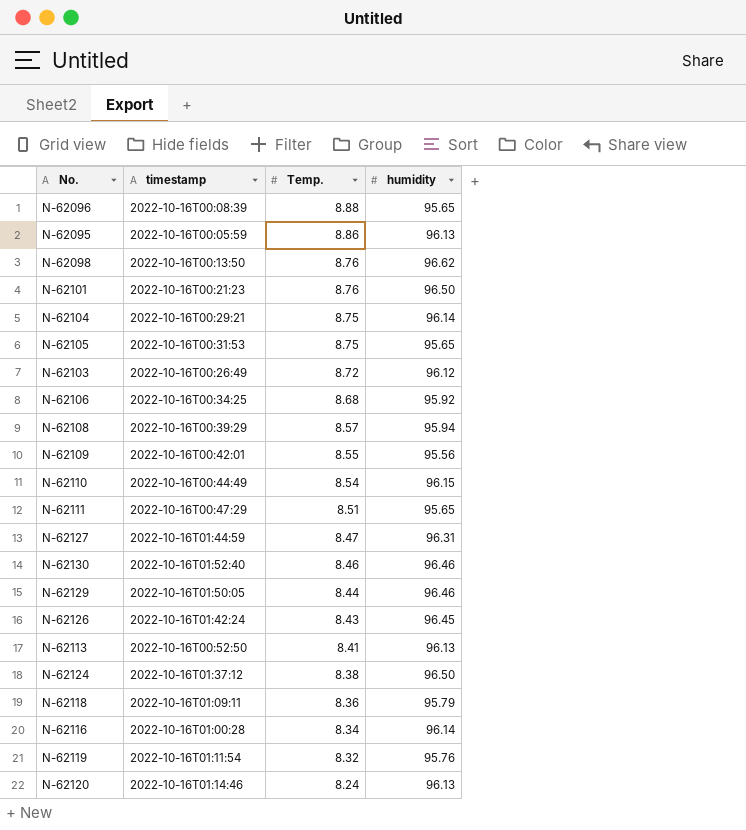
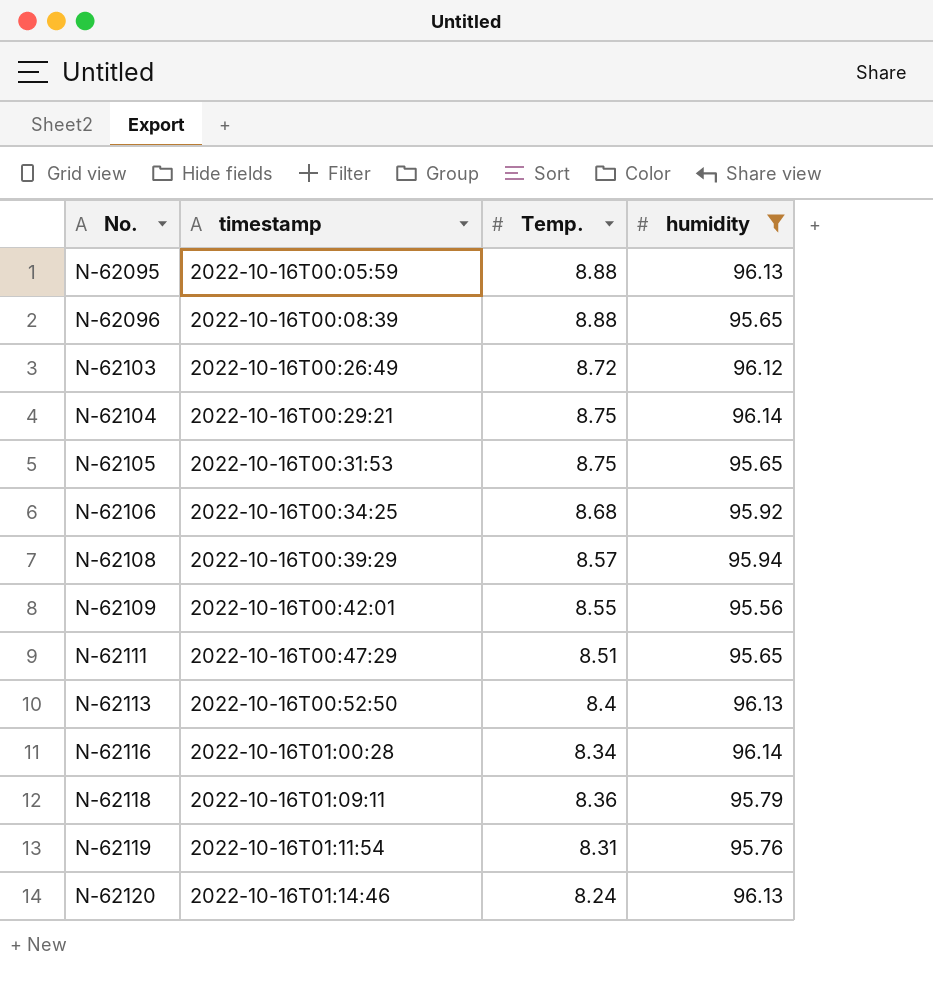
filter: none -> humidity <= 96.14
row order: Temp. descending -> No. ascending
N-62095 | Temp.: 8.86 -> 8.88
N-62113 | Temp.: 8.41 -> 8.4
N-62119 | Temp.: 8.32 -> 8.31

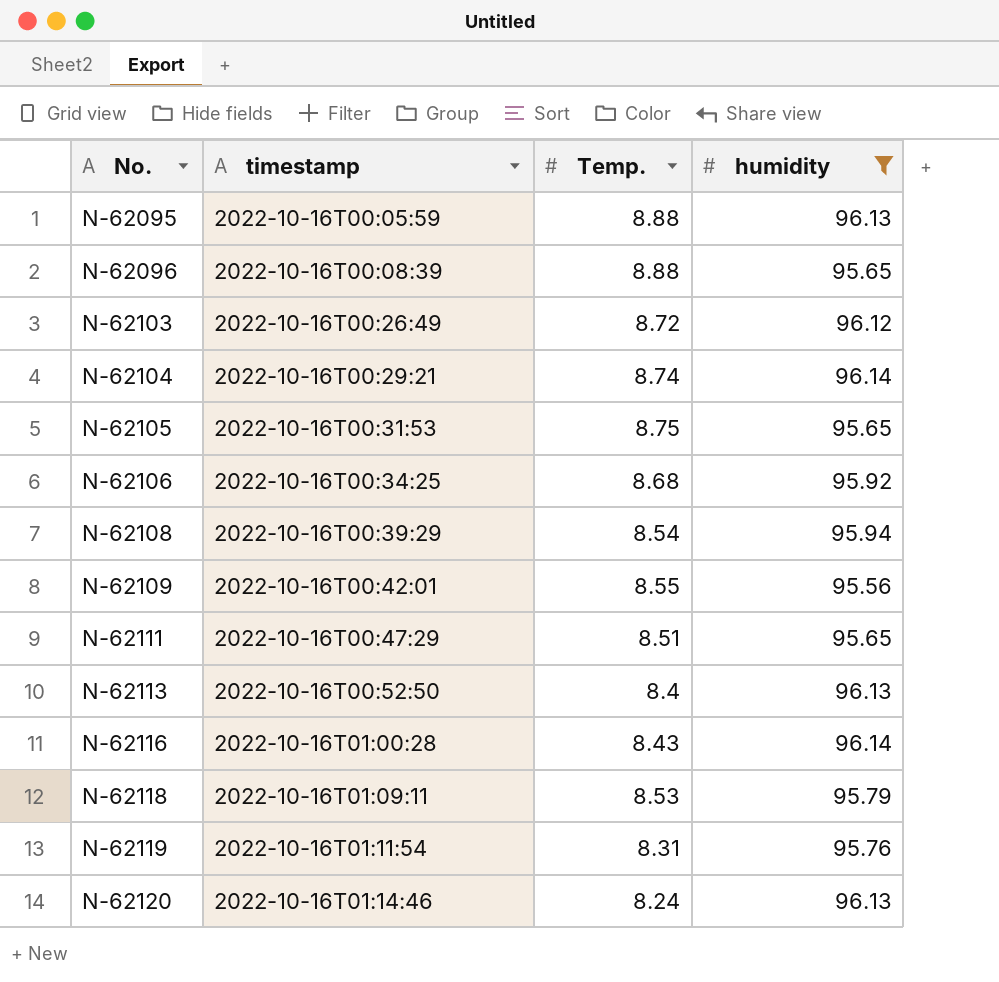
N-62104 | Temp.: 8.75 -> 8.74
N-62108 | Temp.: 8.57 -> 8.54
N-62116 | Temp.: 8.34 -> 8.43
N-62118 | Temp.: 8.36 -> 8.53

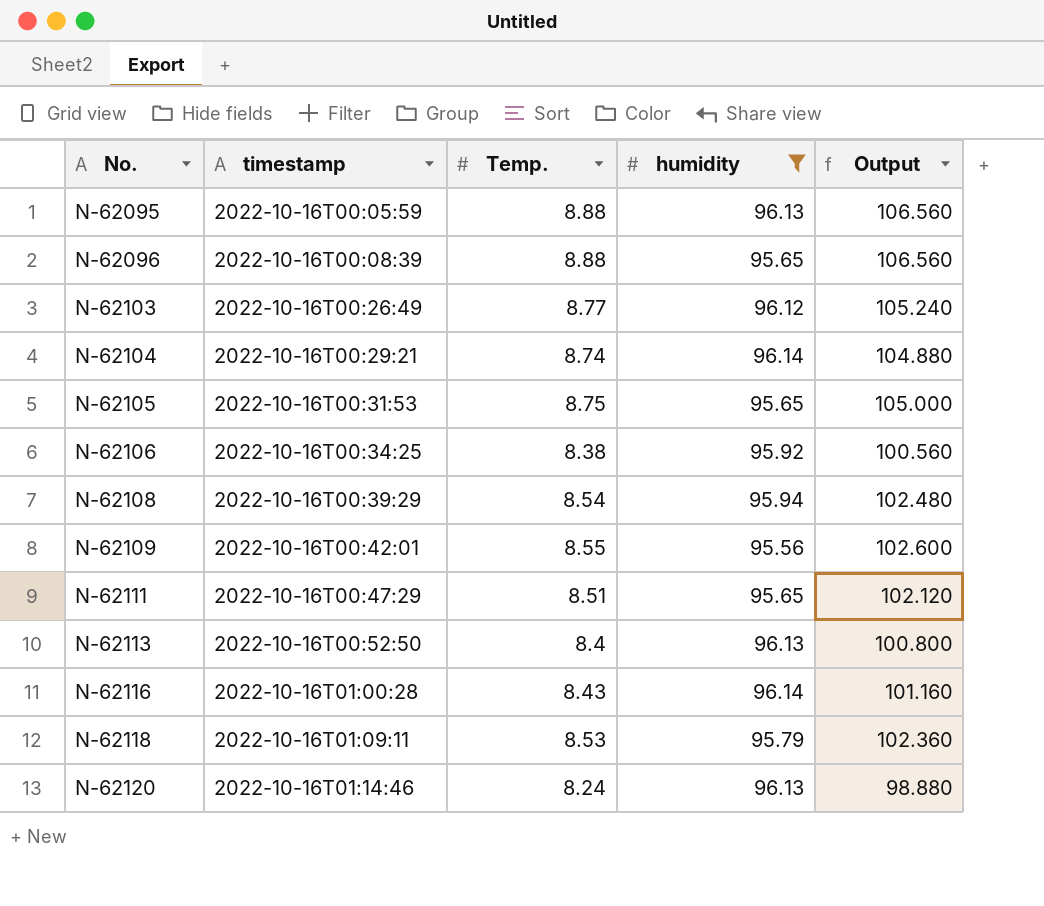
column Output | formula: none -> [Temp.] * 12
row N-62119: 2022-10-16T01:11:54 | 8.31 | 95.76 -> none
N-62103 | Temp.: 8.72 -> 8.77
N-62106 | Temp.: 8.68 -> 8.38

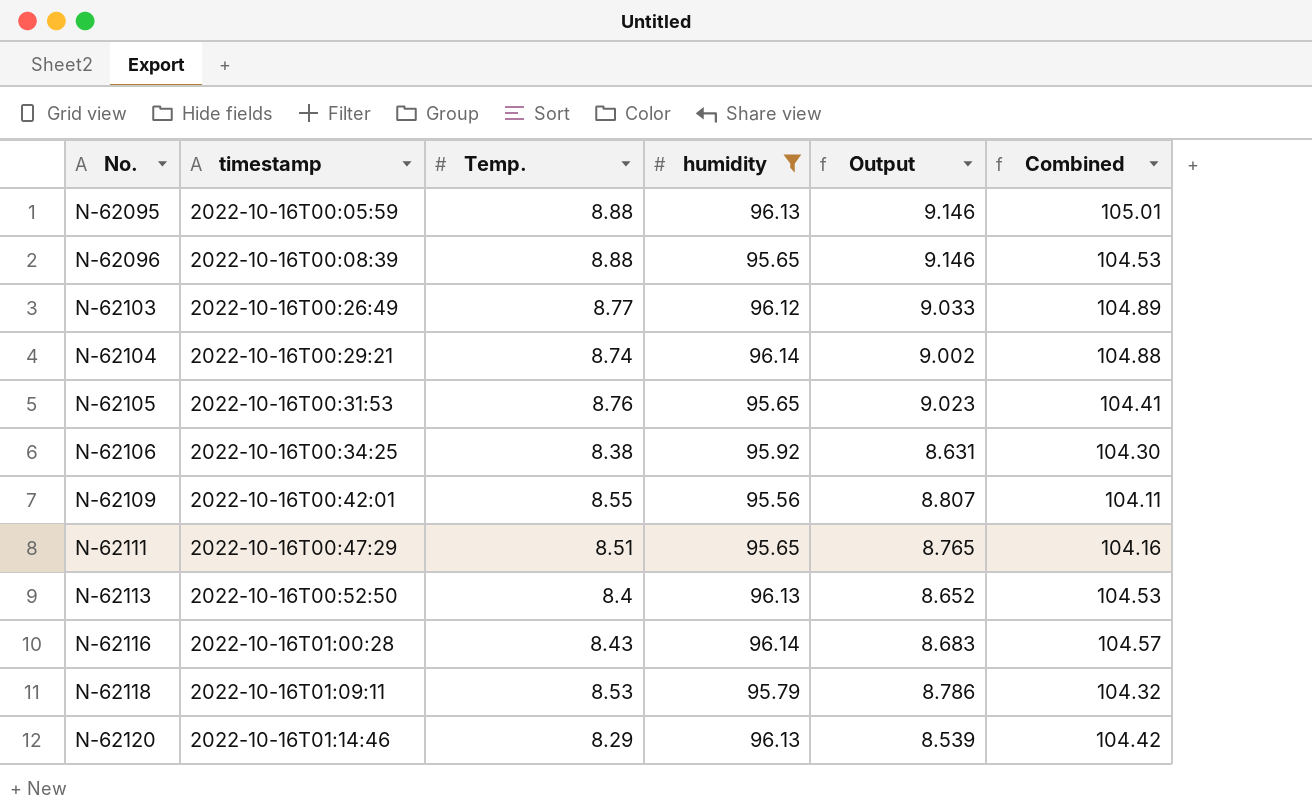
column Output | formula: [Temp.] * 12 -> [Temp.] * 1.03
column Combined | formula: none -> [Temp.] + [humidity]
row N-62108: 2022-10-16T00:39:29 | 8.54 | 95.94 | 102.480 -> none
N-62105 | Temp.: 8.75 -> 8.76
N-62120 | Temp.: 8.24 -> 8.29

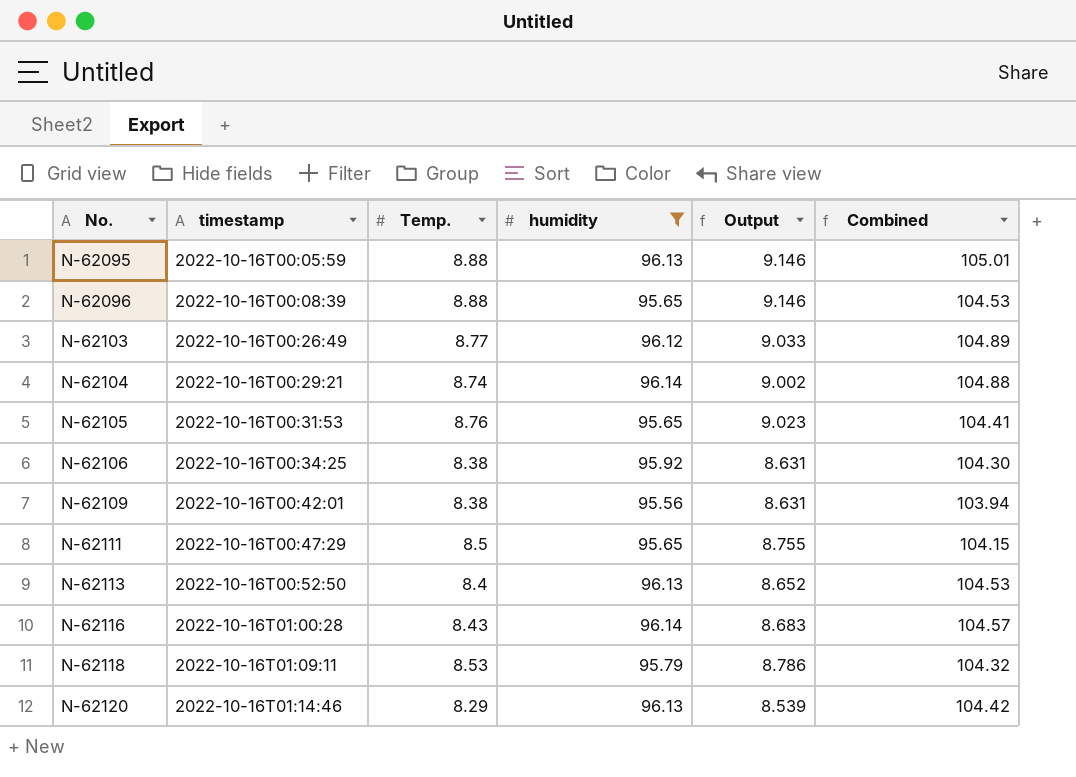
N-62109 | Temp.: 8.55 -> 8.38
N-62109 | Output: 8.807 -> 8.631
N-62109 | Combined: 104.11 -> 103.94
N-62111 | Temp.: 8.51 -> 8.5
N-62111 | Output: 8.765 -> 8.755
N-62111 | Combined: 104.16 -> 104.15

